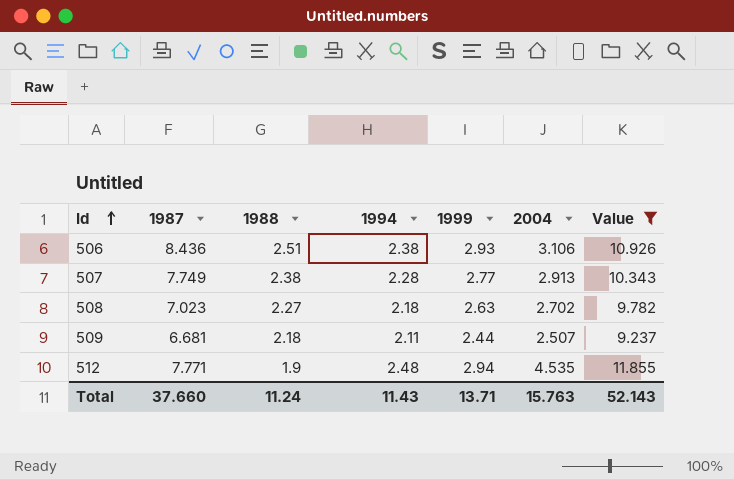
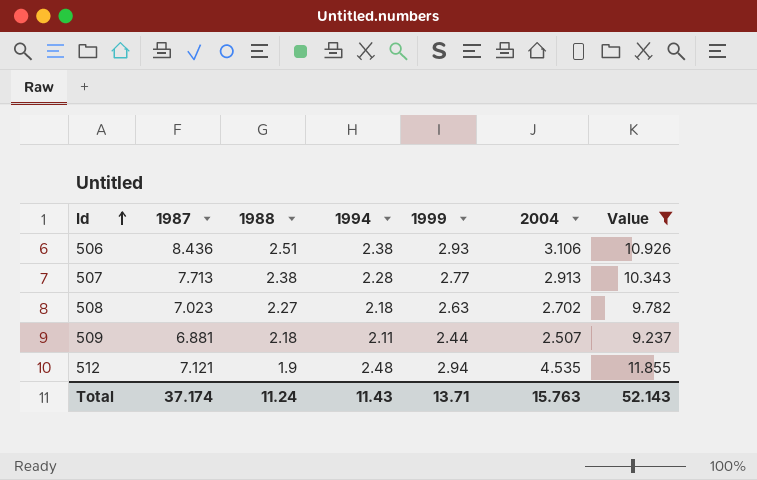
507 | 1987: 7.749 -> 7.713
509 | 1987: 6.681 -> 6.881
512 | 1987: 7.771 -> 7.121
Total | 1987: 37.660 -> 37.174

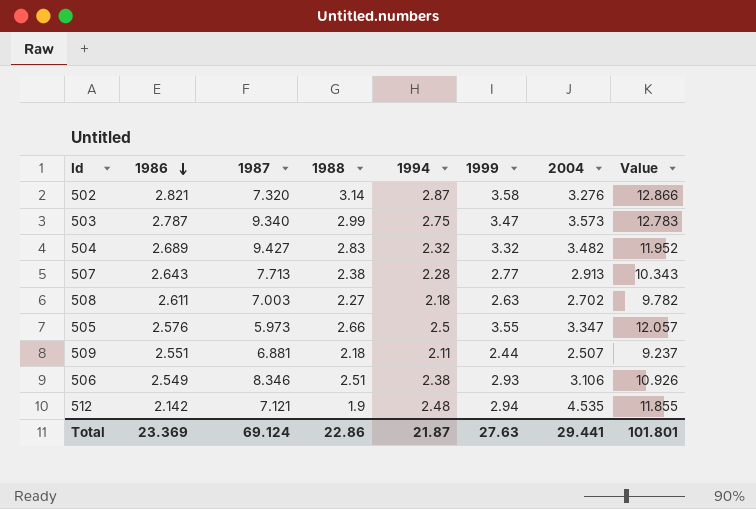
filter: Value <= 11.855 -> none
row order: Id ascending -> 1986 descending
column 1986 | position: none -> 2
508 | 1987: 7.023 -> 7.003
506 | 1987: 8.436 -> 8.346
Total | 1987: 37.174 -> 69.124
Total | 1988: 11.24 -> 22.86
Total | 1994: 11.43 -> 21.87
Total | 1999: 13.71 -> 27.63
Total | 2004: 15.763 -> 29.441
Total | Value: 52.143 -> 101.801

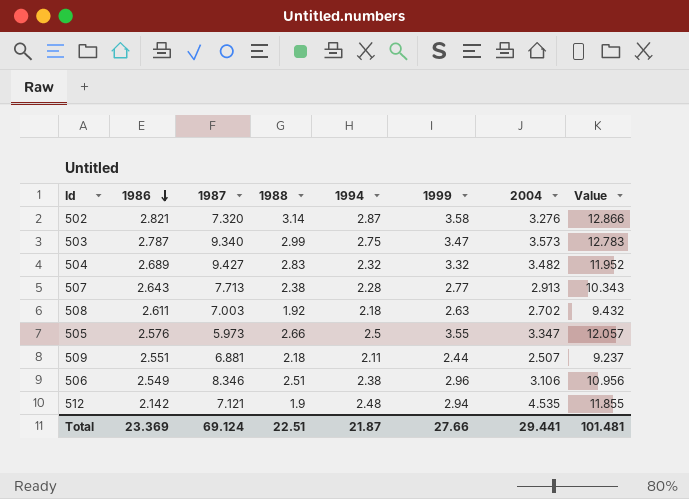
508 | 1988: 2.27 -> 1.92
508 | Value: 9.782 -> 9.432
506 | 1999: 2.93 -> 2.96
506 | Value: 10.926 -> 10.956
Total | 1988: 22.86 -> 22.51
Total | 1999: 27.63 -> 27.66
Total | Value: 101.801 -> 101.481

